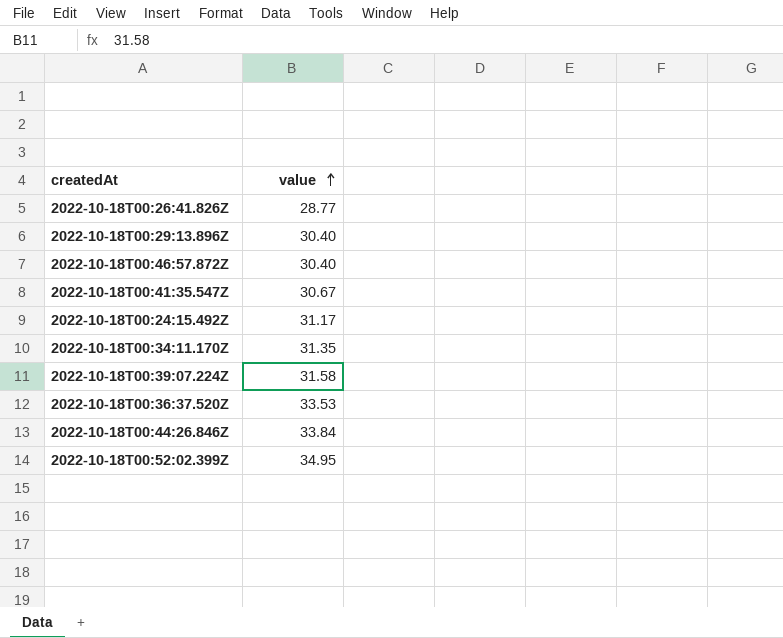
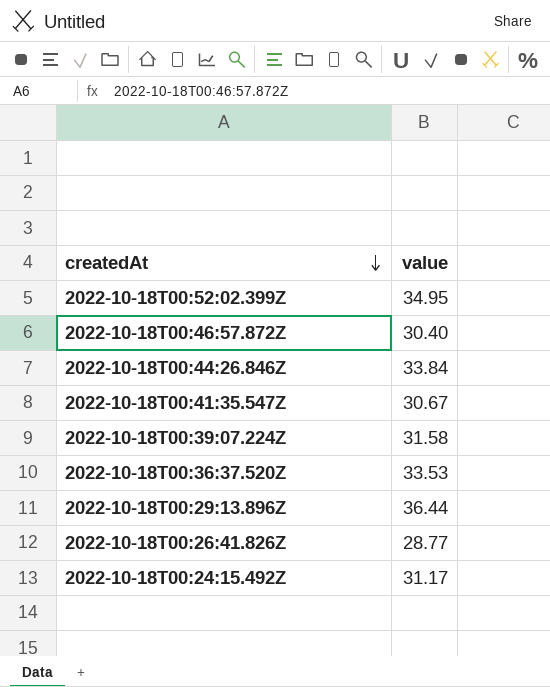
row order: value ascending -> createdAt descending
row 2022-10-18T00:34:11.170Z: 31.35 -> none
2022-10-18T00:29:13.896Z | value: 30.40 -> 36.44

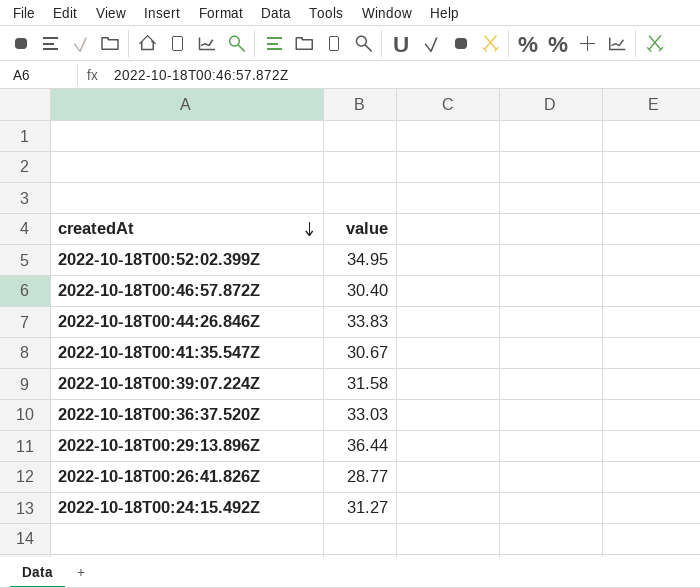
2022-10-18T00:44:26.846Z | value: 33.84 -> 33.83
2022-10-18T00:36:37.520Z | value: 33.53 -> 33.03
2022-10-18T00:24:15.492Z | value: 31.17 -> 31.27

